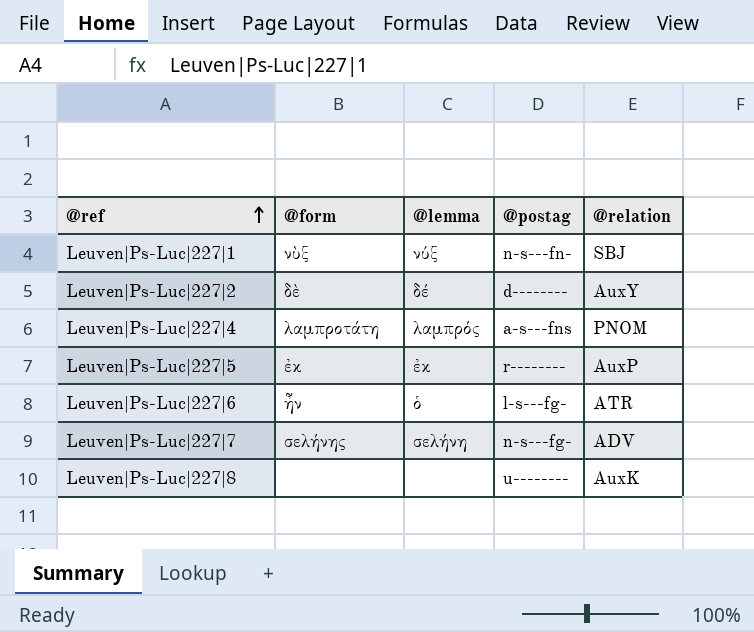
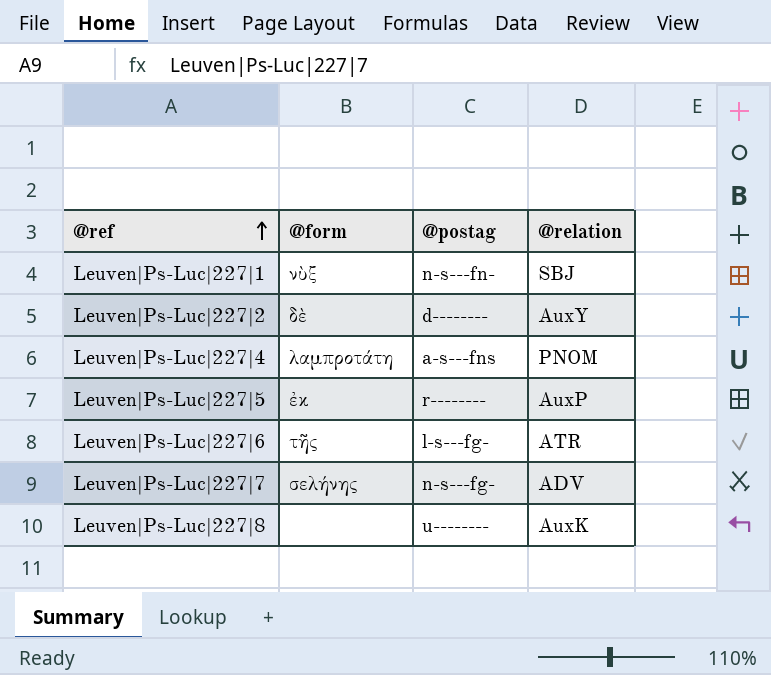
column @lemma | position: 3 -> none
Leuven|Ps-Luc|227|6 | @form: ἦν -> τῆς

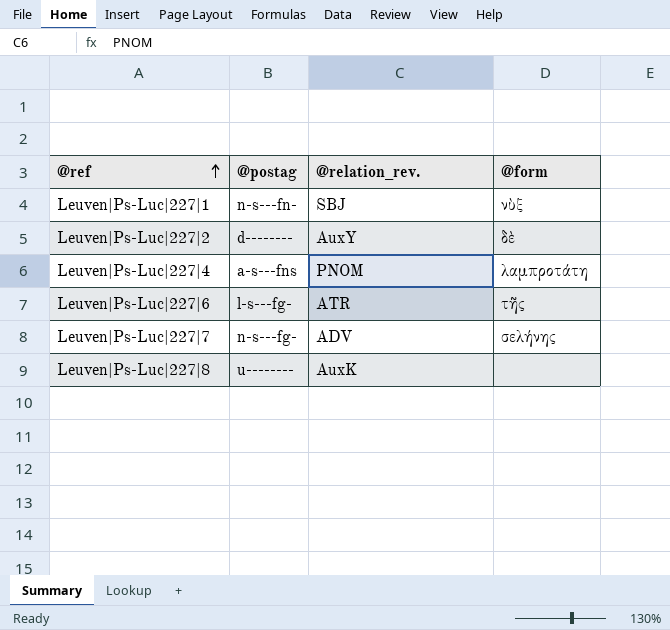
column name: @relation -> @relation_rev.
column @form | position: 2 -> 4
row Leuven|Ps-Luc|227|5: ἐκ | r-------- | AuxP -> none

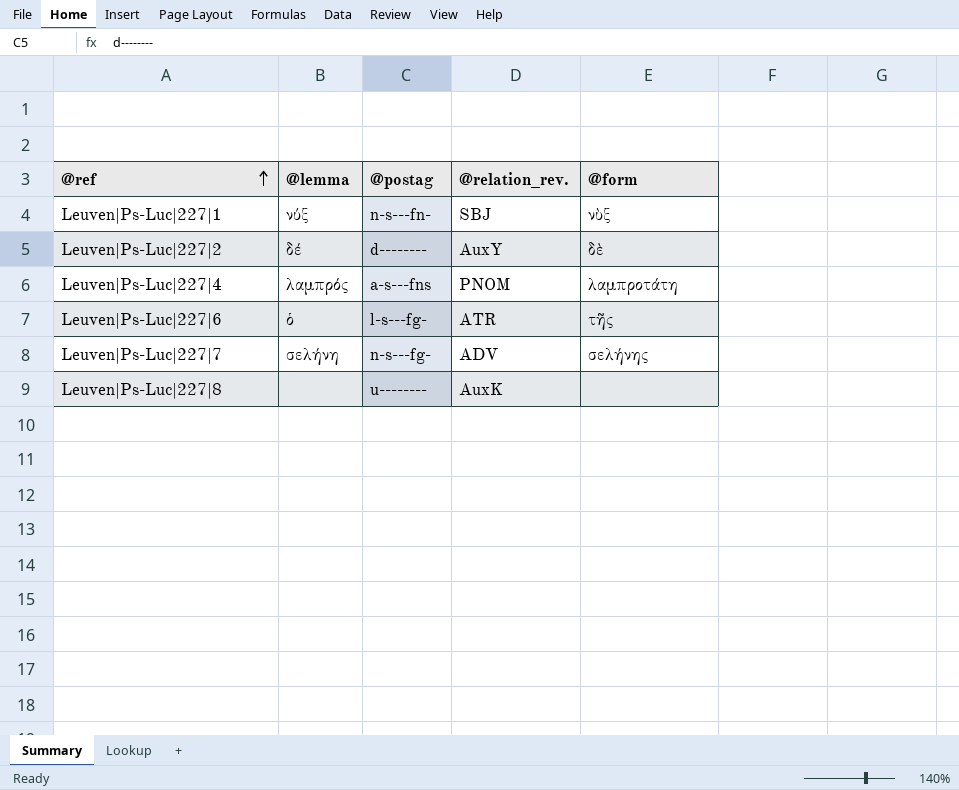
column @lemma | position: none -> 2

